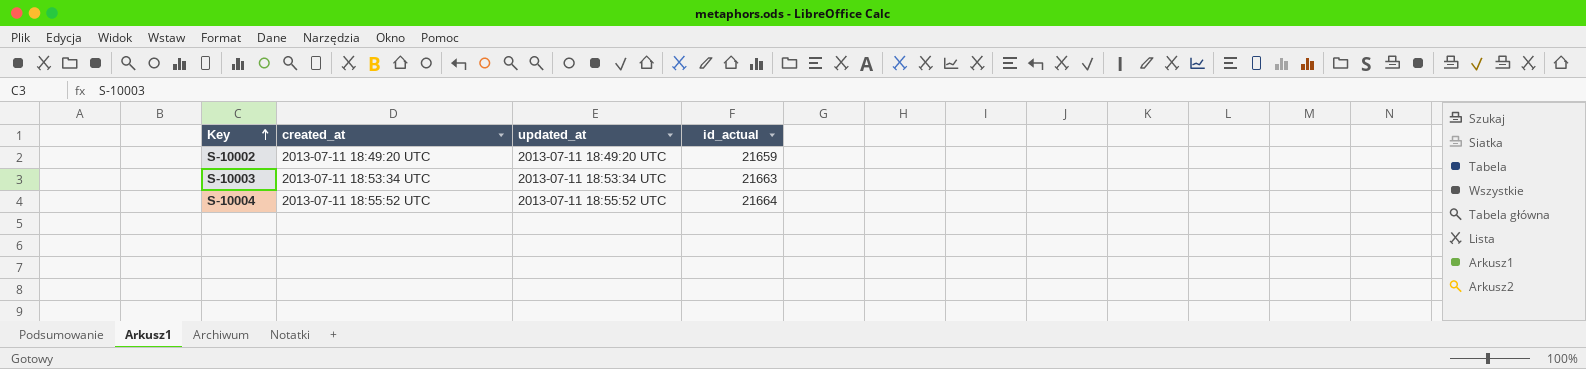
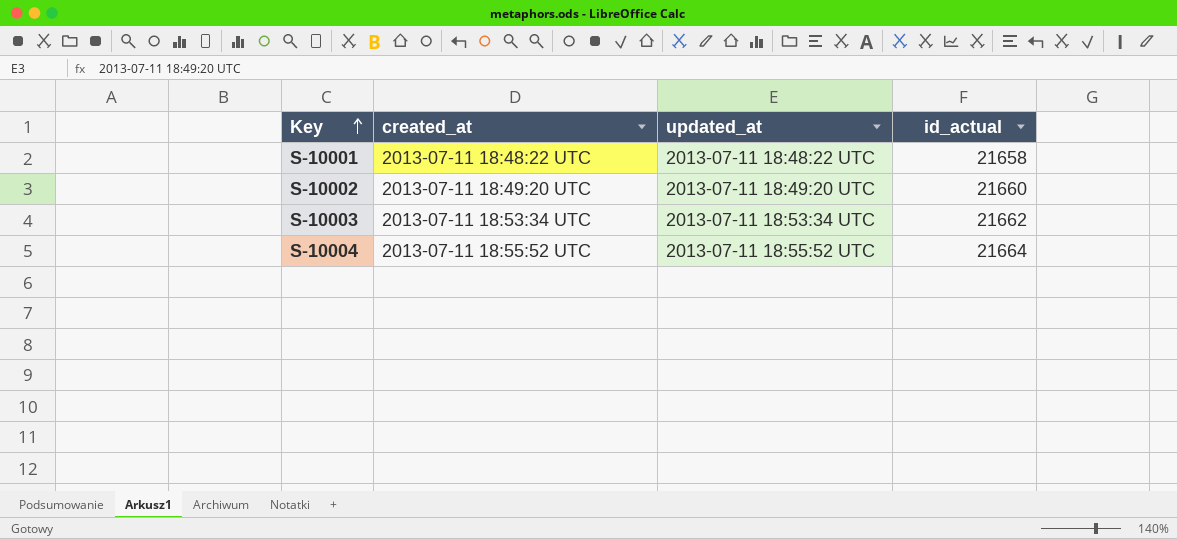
row S-10001: none -> 2013-07-11 18:48:22 UTC | 2013-07-11 18:48:22 UTC | 21658
S-10002 | id_actual: 21659 -> 21660
S-10003 | id_actual: 21663 -> 21662

